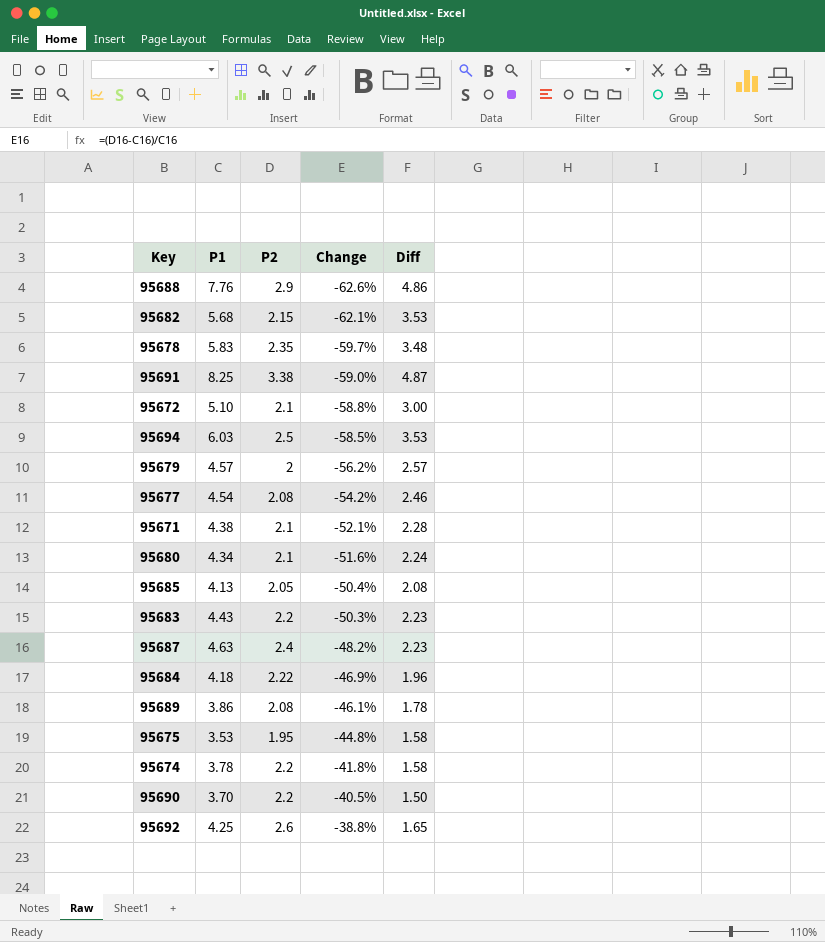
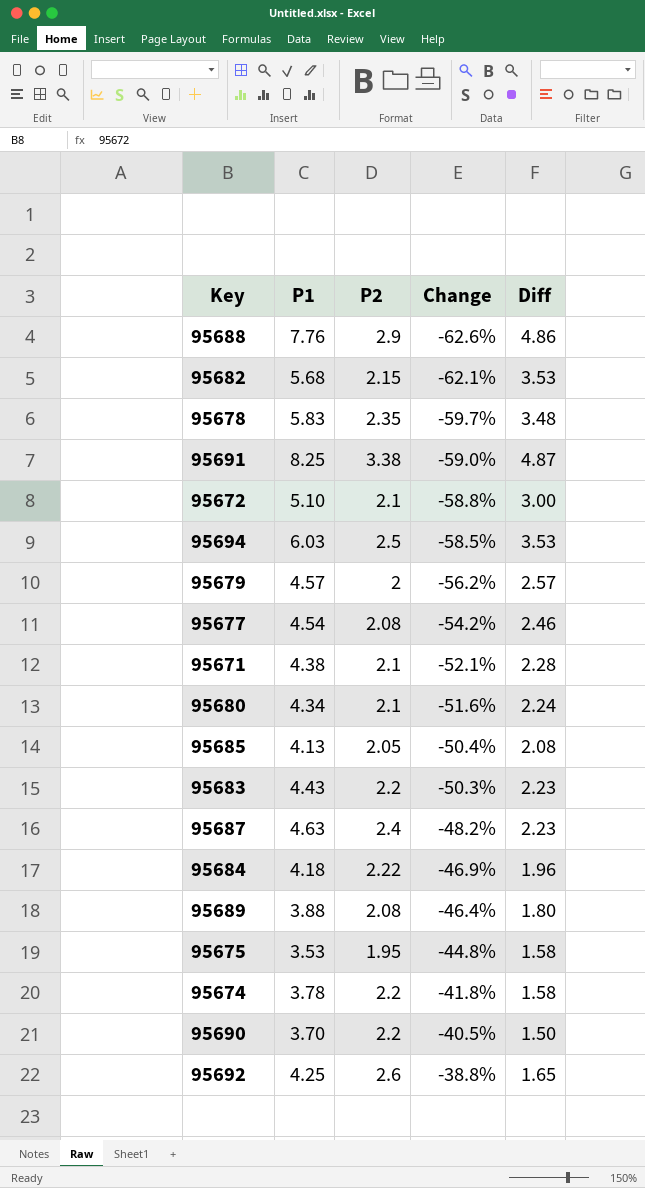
95689 | P1: 3.86 -> 3.88
95689 | Change: -46.1% -> -46.4%
95689 | Diff: 1.78 -> 1.80

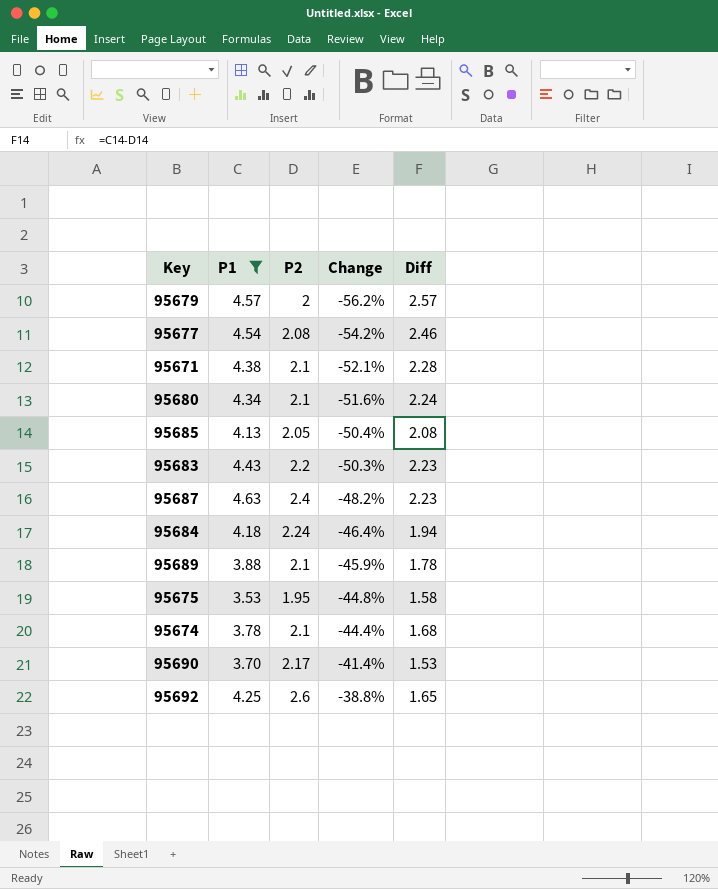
filter: none -> P1 <= 4.63
95684 | P2: 2.22 -> 2.24
95684 | Change: -46.9% -> -46.4%
95684 | Diff: 1.96 -> 1.94
95689 | P2: 2.08 -> 2.1
95689 | Change: -46.4% -> -45.9%
95689 | Diff: 1.80 -> 1.78
95674 | P2: 2.2 -> 2.1
95674 | Change: -41.8% -> -44.4%
95674 | Diff: 1.58 -> 1.68
95690 | P2: 2.2 -> 2.17
95690 | Change: -40.5% -> -41.4%
95690 | Diff: 1.50 -> 1.53

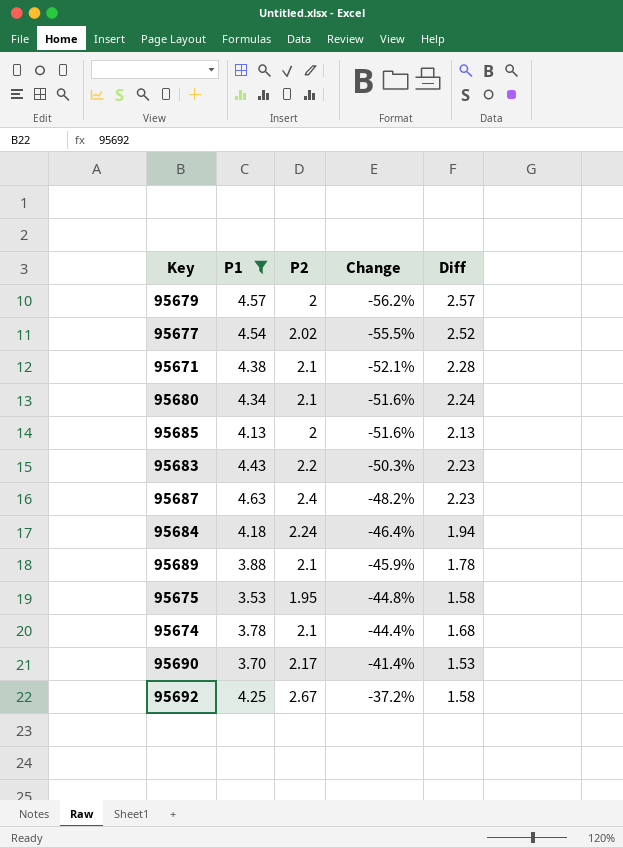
95677 | P2: 2.08 -> 2.02
95677 | Change: -54.2% -> -55.5%
95677 | Diff: 2.46 -> 2.52
95685 | P2: 2.05 -> 2
95685 | Change: -50.4% -> -51.6%
95685 | Diff: 2.08 -> 2.13
95692 | P2: 2.6 -> 2.67
95692 | Change: -38.8% -> -37.2%
95692 | Diff: 1.65 -> 1.58

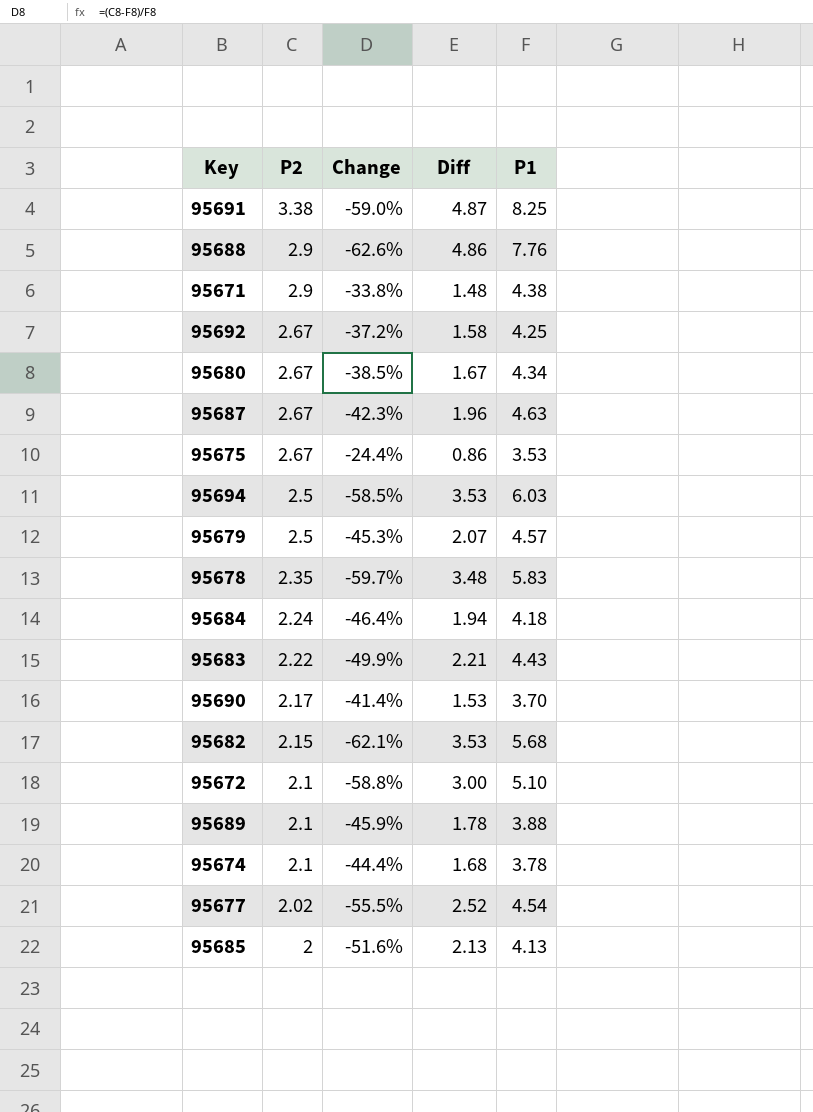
filter: P1 <= 4.63 -> none
row order: Change ascending -> P2 descending
column P1 | position: 2 -> 5
95671 | P2: 2.1 -> 2.9
95671 | Change: -52.1% -> -33.8%
95671 | Diff: 2.28 -> 1.48
95680 | P2: 2.1 -> 2.67
95680 | Change: -51.6% -> -38.5%
95680 | Diff: 2.24 -> 1.67
95687 | P2: 2.4 -> 2.67
95687 | Change: -48.2% -> -42.3%
95687 | Diff: 2.23 -> 1.96
95675 | P2: 1.95 -> 2.67
95675 | Change: -44.8% -> -24.4%
95675 | Diff: 1.58 -> 0.86
95679 | P2: 2 -> 2.5
95679 | Change: -56.2% -> -45.3%
95679 | Diff: 2.57 -> 2.07
95683 | P2: 2.2 -> 2.22
95683 | Change: -50.3% -> -49.9%
95683 | Diff: 2.23 -> 2.21

